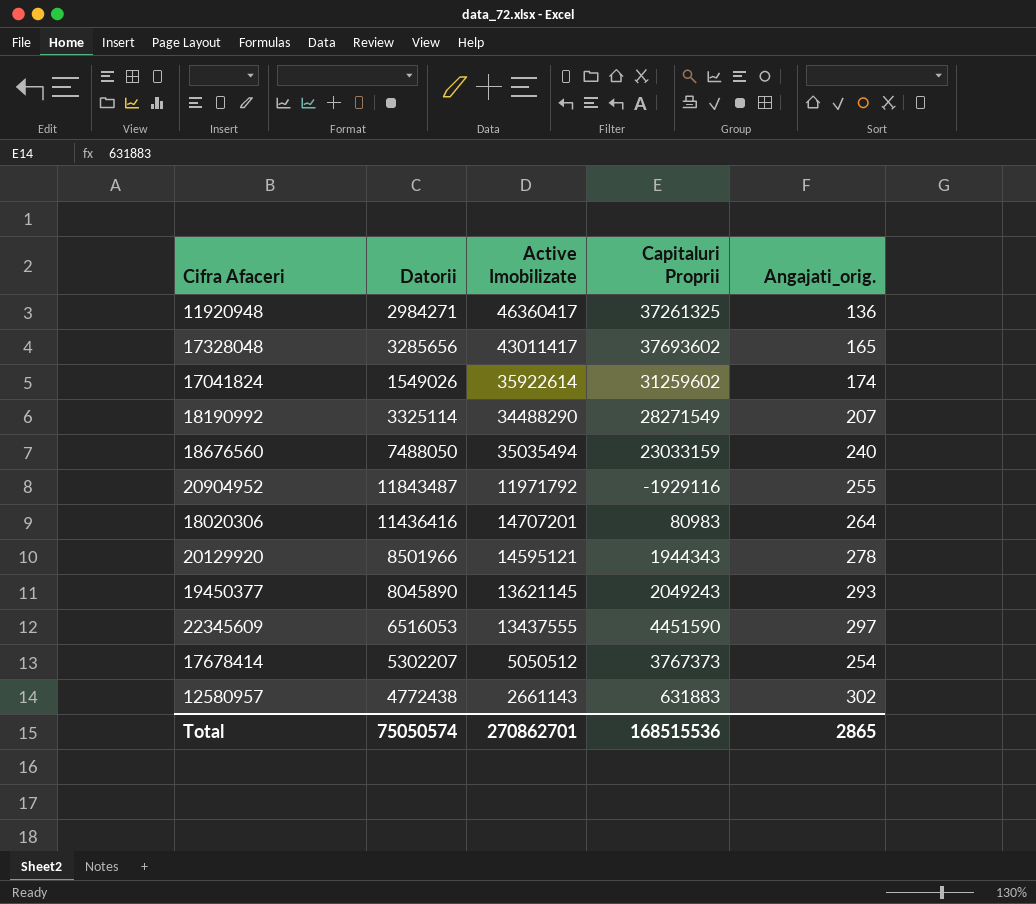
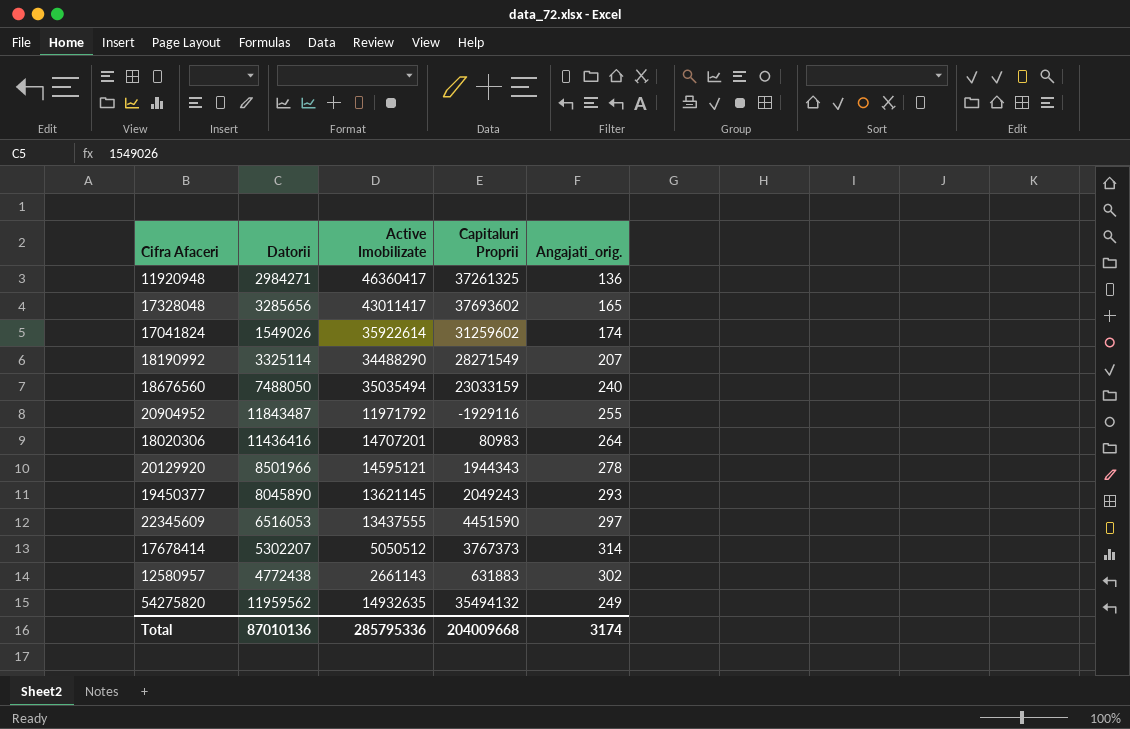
17678414 | Angajati_orig.: 254 -> 314
row 54275820: none -> 11959562 | 14932635 | 35494132 | 249
Total | Datorii: 75050574 -> 87010136
Total | Active Imobilizate: 270862701 -> 285795336
Total | Capitaluri Proprii: 168515536 -> 204009668
Total | Angajati_orig.: 2865 -> 3174

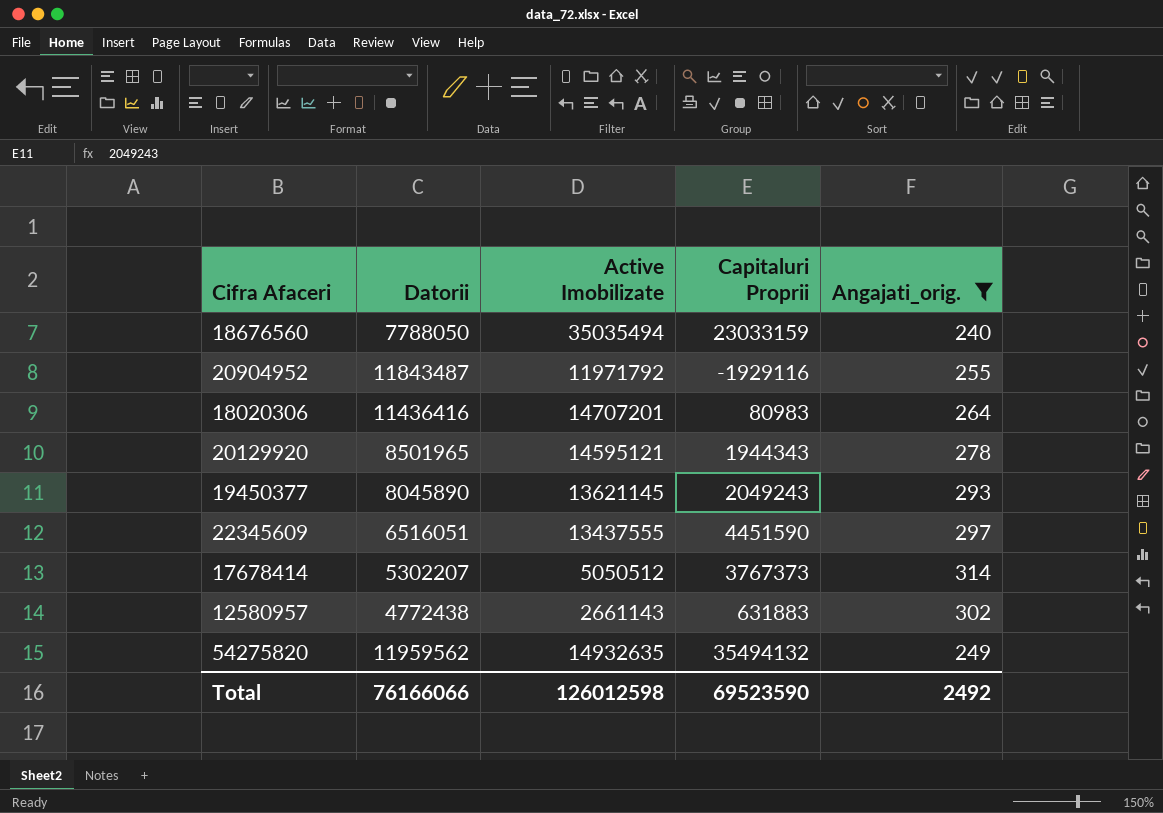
filter: none -> Angajati_orig. >= 240
18676560 | Datorii: 7488050 -> 7788050
20129920 | Datorii: 8501966 -> 8501965
22345609 | Datorii: 6516053 -> 6516051
Total | Datorii: 87010136 -> 76166066
Total | Active Imobilizate: 285795336 -> 126012598
Total | Capitaluri Proprii: 204009668 -> 69523590
Total | Angajati_orig.: 3174 -> 2492

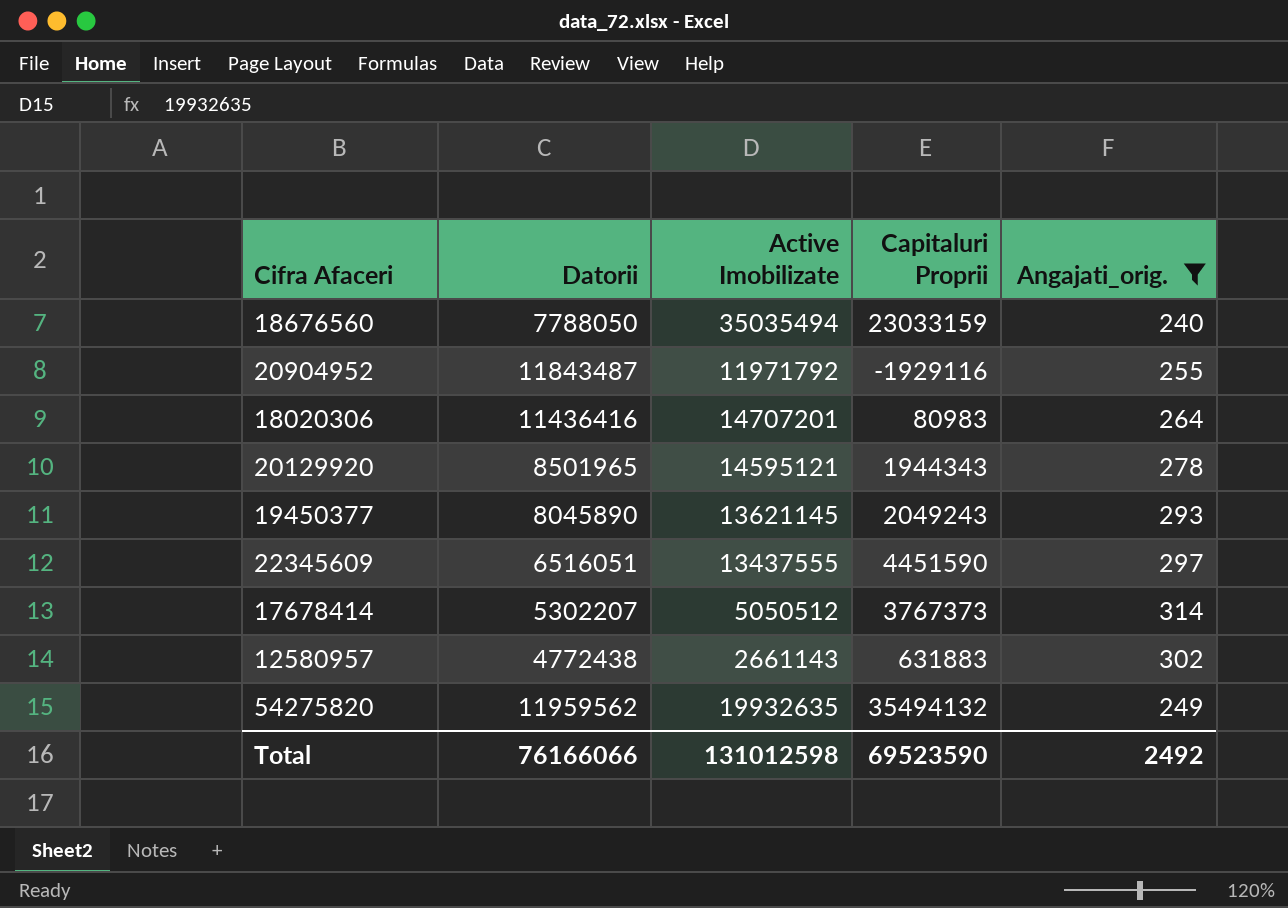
54275820 | Active Imobilizate: 14932635 -> 19932635
Total | Active Imobilizate: 126012598 -> 131012598

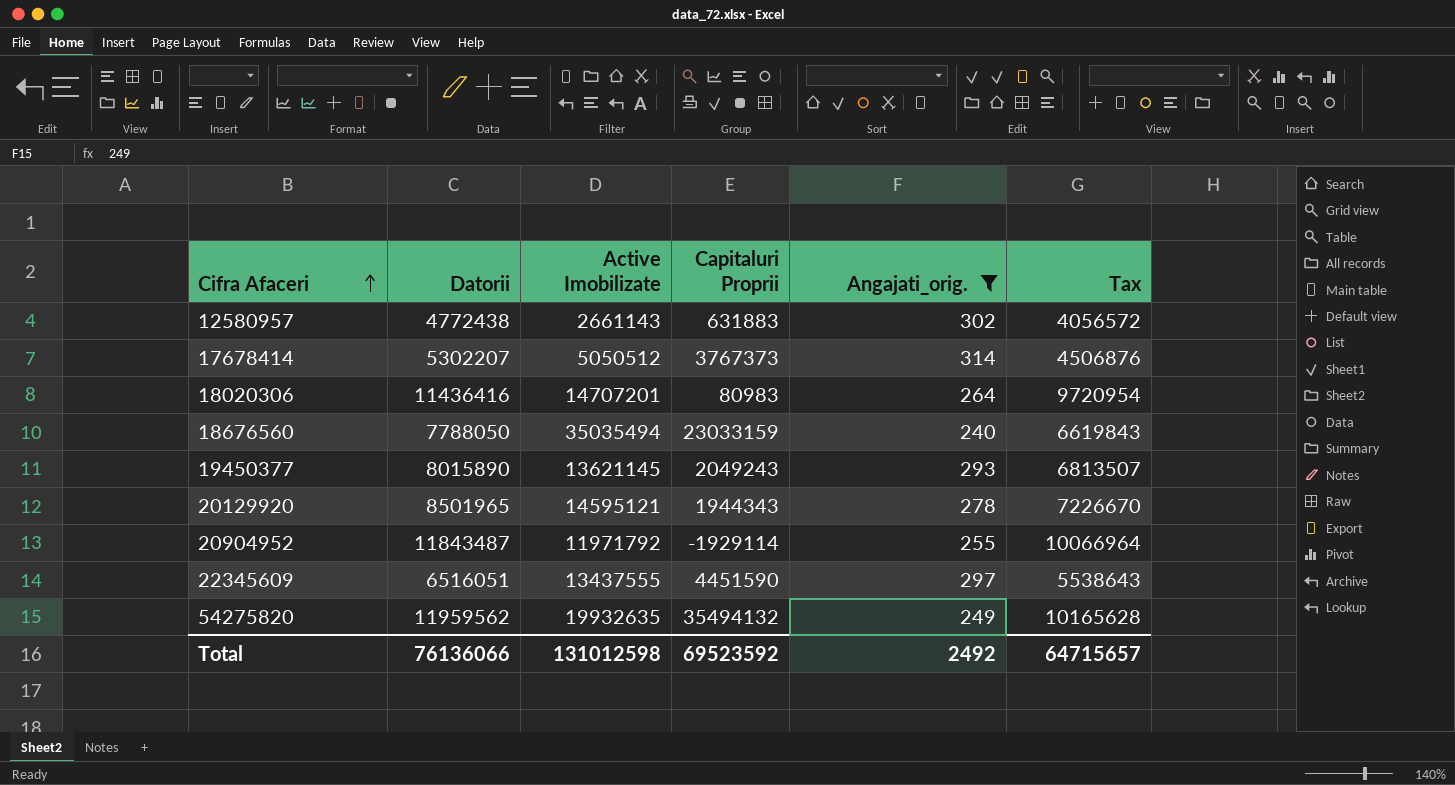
row order: none -> Cifra Afaceri ascending
column Tax | formula: none -> [Datorii] * 0.85
19450377 | Datorii: 8045890 -> 8015890
20904952 | Capitaluri Proprii: -1929116 -> -1929114
Total | Datorii: 76166066 -> 76136066
Total | Capitaluri Proprii: 69523590 -> 69523592

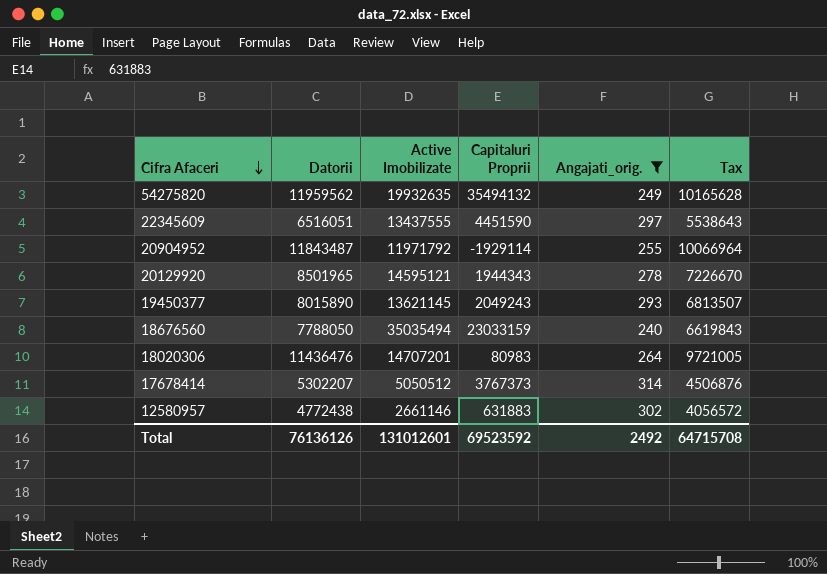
row order: Cifra Afaceri ascending -> Cifra Afaceri descending
18020306 | Datorii: 11436416 -> 11436476
18020306 | Tax: 9720954 -> 9721005
12580957 | Active Imobilizate: 2661143 -> 2661146
Total | Datorii: 76136066 -> 76136126
Total | Active Imobilizate: 131012598 -> 131012601
Total | Tax: 64715657 -> 64715708

